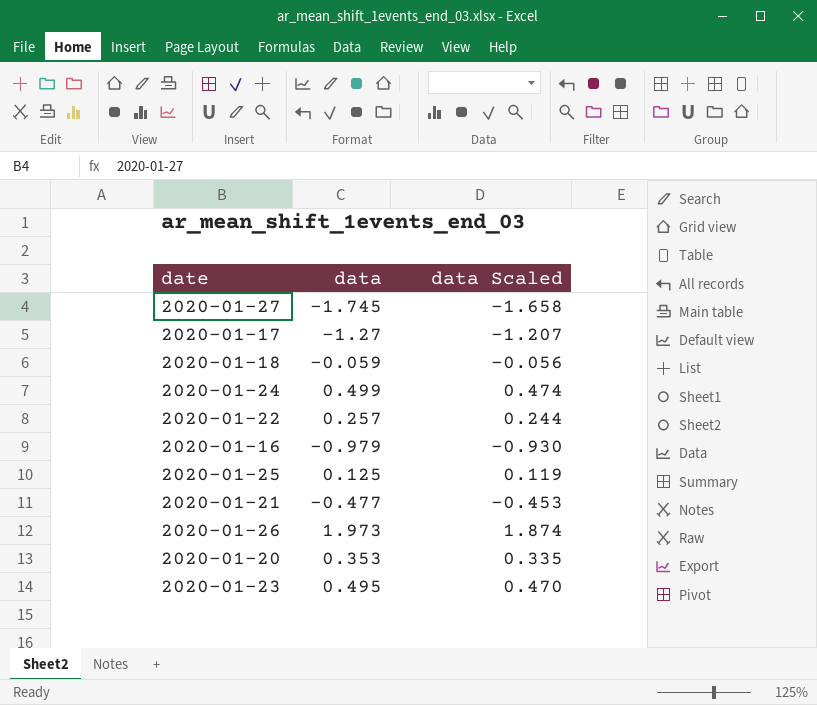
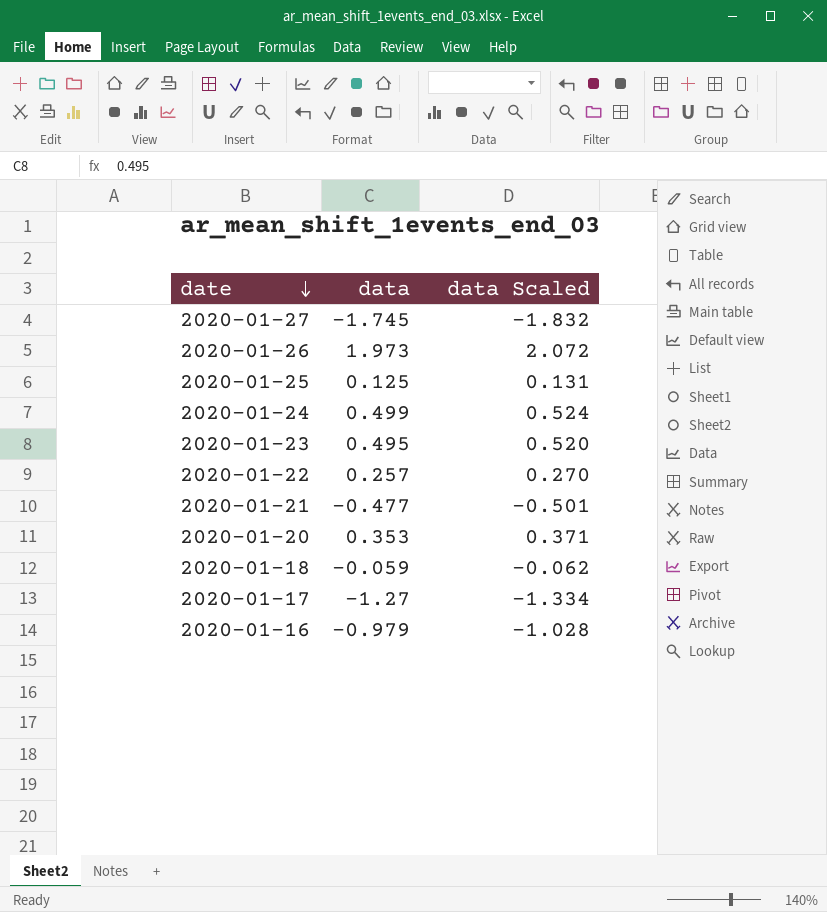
row order: none -> date descending
column data Scaled | formula: [data] * 0.95 -> [data] * 1.05

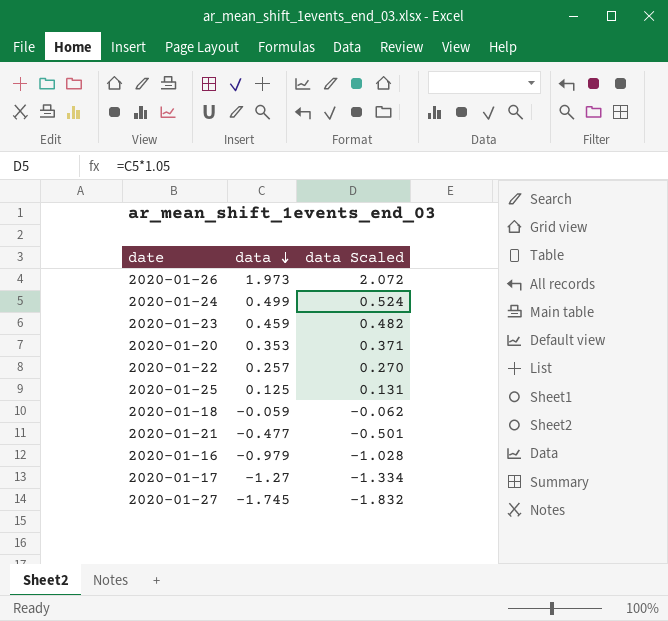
row order: date descending -> data descending
2020-01-23 | data: 0.495 -> 0.459
2020-01-23 | data Scaled: 0.520 -> 0.482

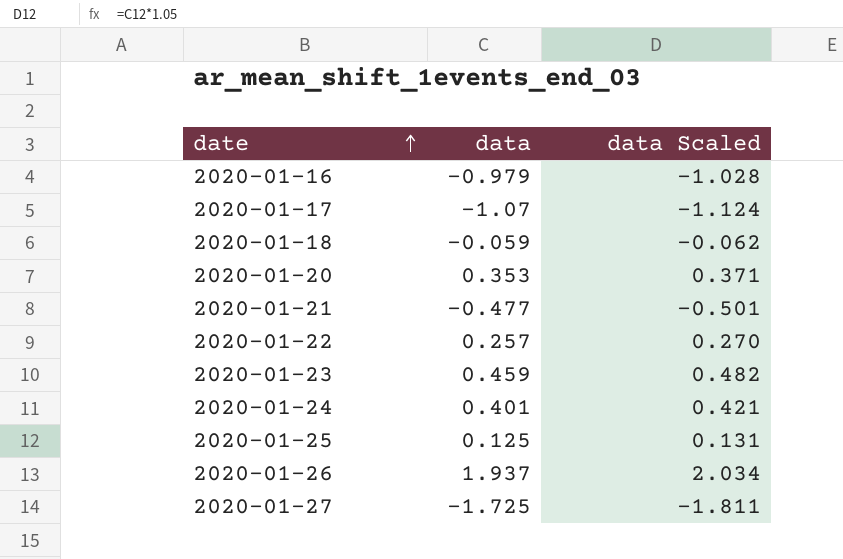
row order: data descending -> date ascending
2020-01-17 | data: -1.27 -> -1.07
2020-01-17 | data Scaled: -1.334 -> -1.124
2020-01-24 | data: 0.499 -> 0.401
2020-01-24 | data Scaled: 0.524 -> 0.421
2020-01-26 | data: 1.973 -> 1.937
2020-01-26 | data Scaled: 2.072 -> 2.034
2020-01-27 | data: -1.745 -> -1.725
2020-01-27 | data Scaled: -1.832 -> -1.811

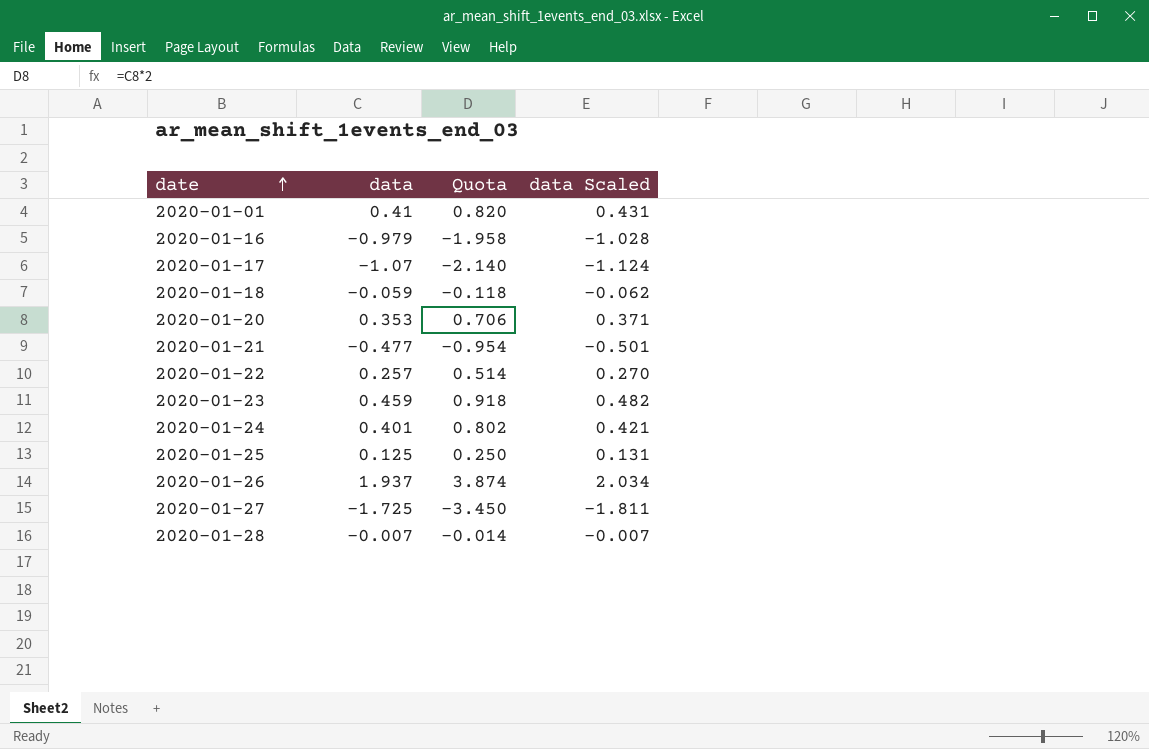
column Quota | formula: none -> [data] * 2
row 2020-01-01: none -> 0.41 | 0.820 | 0.431
row 2020-01-28: none -> -0.007 | -0.014 | -0.007

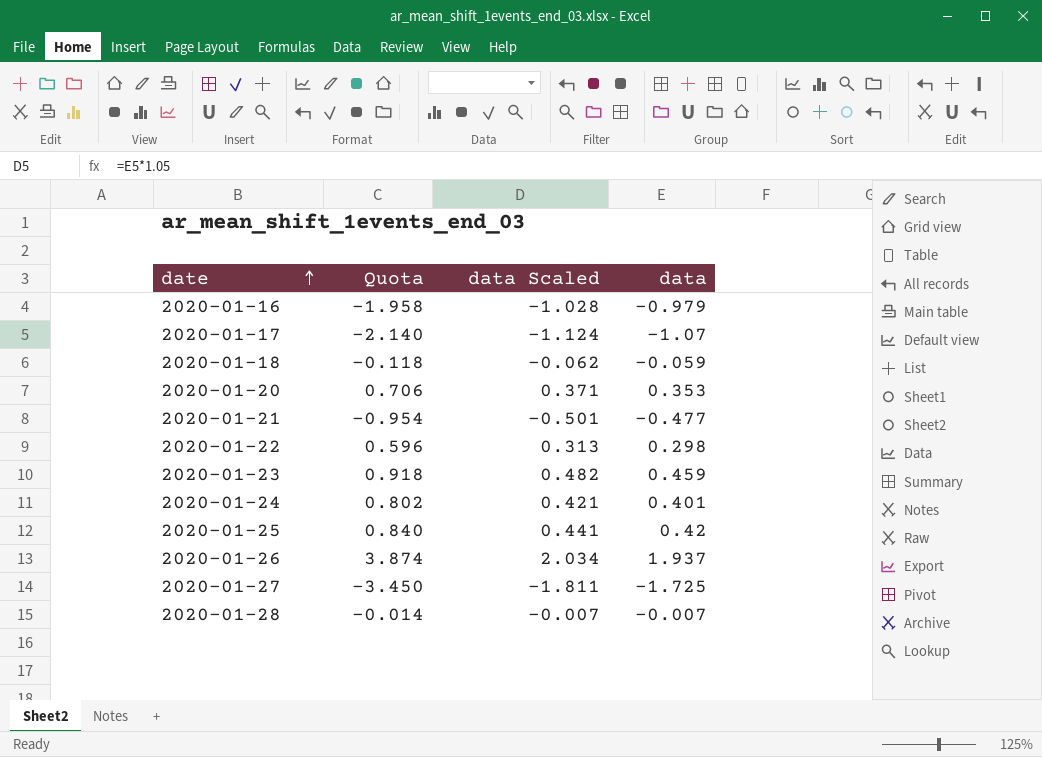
column data | position: 2 -> 4
row 2020-01-01: 0.41 | 0.820 | 0.431 -> none
2020-01-22 | Quota: 0.514 -> 0.596
2020-01-22 | data Scaled: 0.270 -> 0.313
2020-01-22 | data: 0.257 -> 0.298
2020-01-25 | Quota: 0.250 -> 0.840
2020-01-25 | data Scaled: 0.131 -> 0.441
2020-01-25 | data: 0.125 -> 0.42

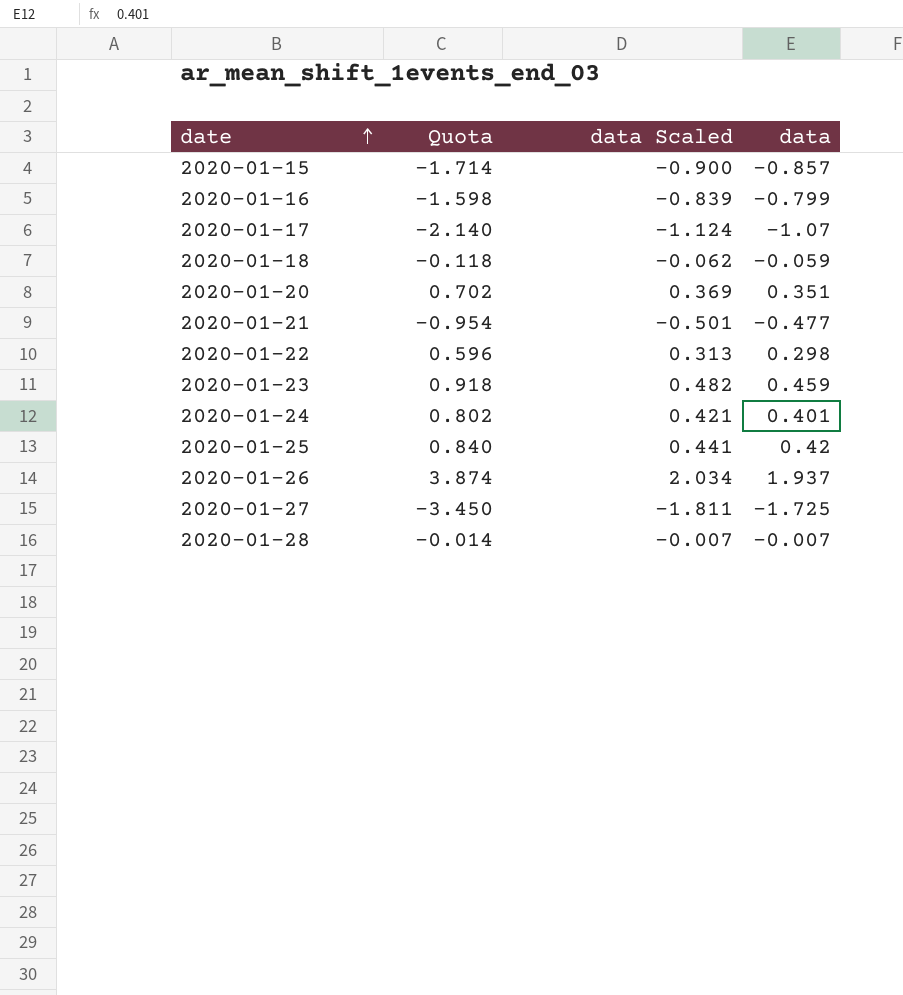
row 2020-01-15: none -> -1.714 | -0.900 | -0.857
2020-01-16 | Quota: -1.958 -> -1.598
2020-01-16 | data Scaled: -1.028 -> -0.839
2020-01-16 | data: -0.979 -> -0.799
2020-01-20 | Quota: 0.706 -> 0.702
2020-01-20 | data Scaled: 0.371 -> 0.369
2020-01-20 | data: 0.353 -> 0.351

